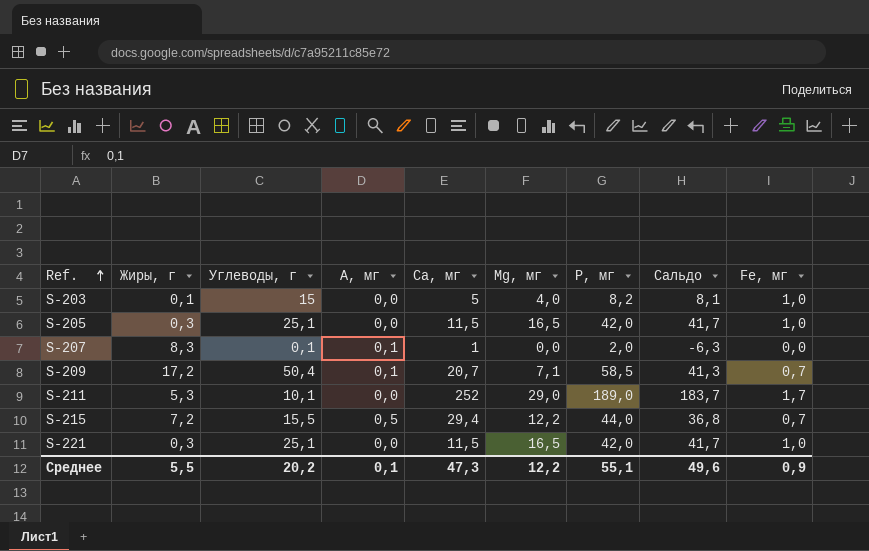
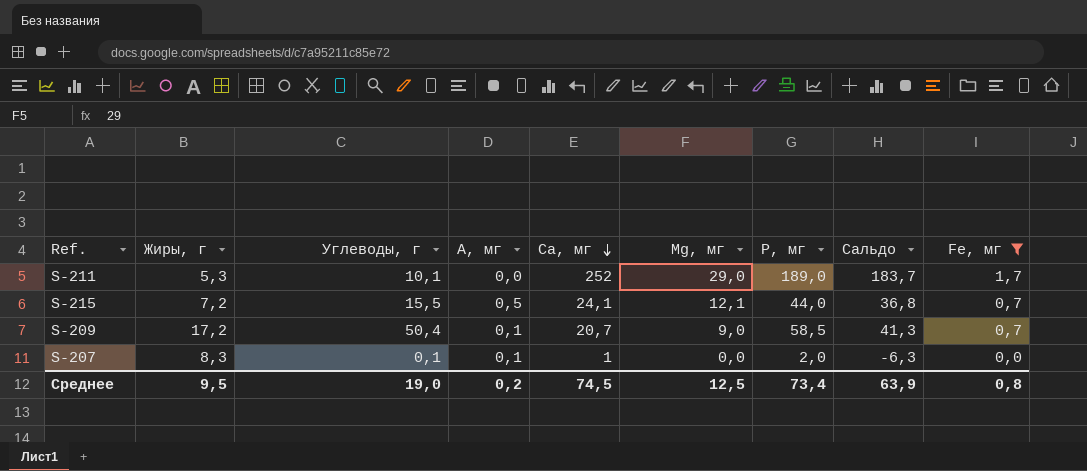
filter: none -> Fе, мг != 1,0
row order: Ref. ascending -> Са, мг descending
S-215 | Са, мг: 29,4 -> 24,1
S-215 | Mg, мг: 12,2 -> 12,1
S-209 | Mg, мг: 7,1 -> 9,0
Среднее | Жиры, г: 5,5 -> 9,5
Среднее | Углеводы, г: 20,2 -> 19,0
Среднее | А, мг: 0,1 -> 0,2
Среднее | Са, мг: 47,3 -> 74,5
Среднее | Mg, мг: 12,2 -> 12,5
Среднее | Р, мг: 55,1 -> 73,4
Среднее | Сальдо: 49,6 -> 63,9
Среднее | Fе, мг: 0,9 -> 0,8

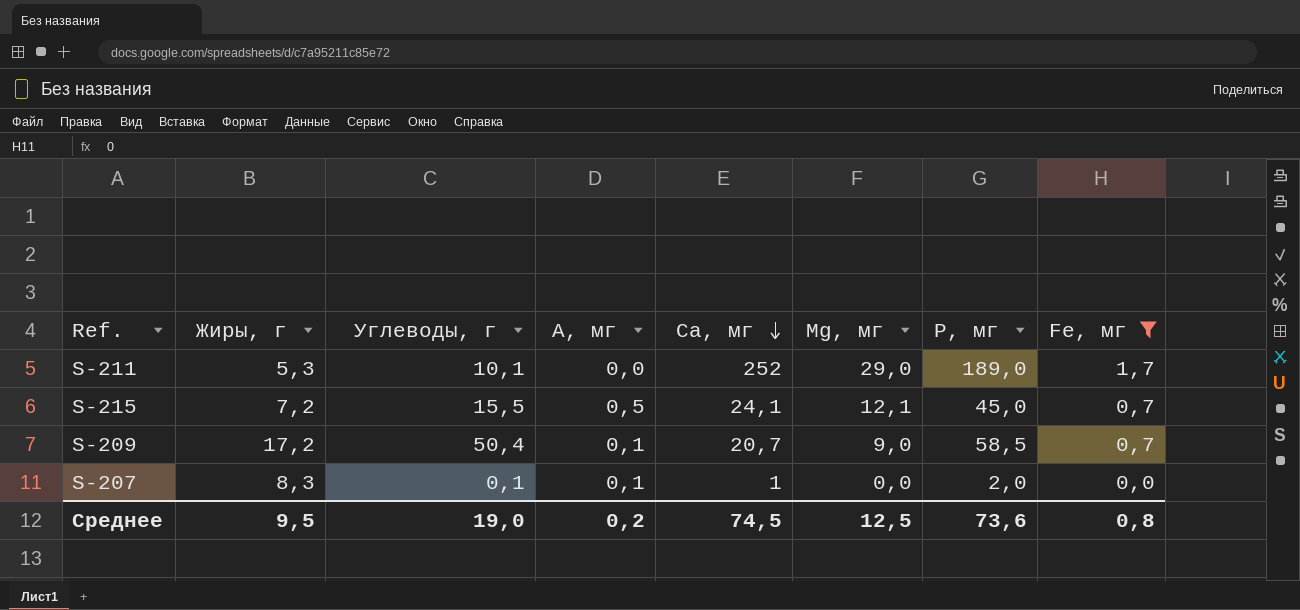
column Сальдо | formula: [Р, мг] - [Жиры, г] -> none
S-215 | Р, мг: 44,0 -> 45,0
Среднее | Р, мг: 73,4 -> 73,6

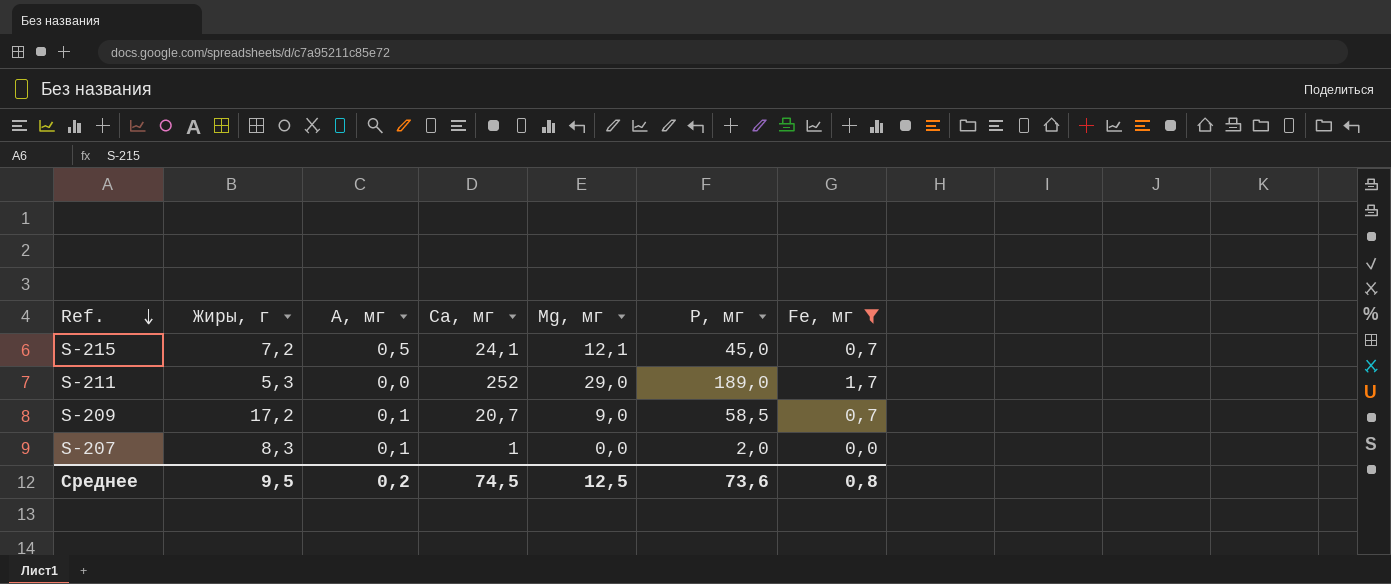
row order: Са, мг descending -> Ref. descending
column Углеводы, г | position: 3 -> none

